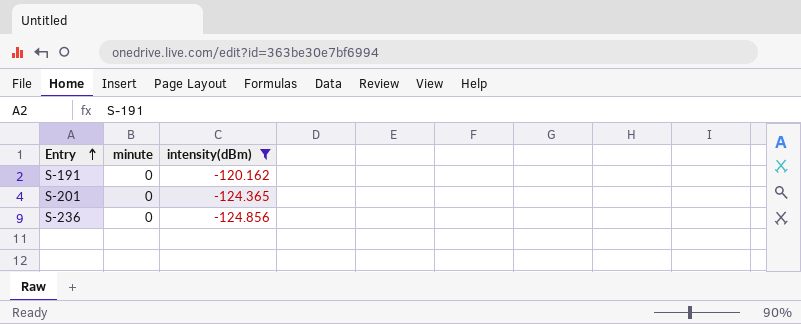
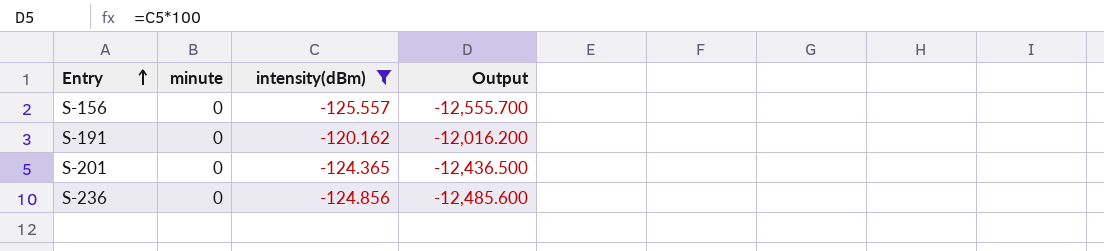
column Output | formula: none -> [intensity(dBm)] * 100
row S-156: none -> 0 | -125.557 | -12,555.700

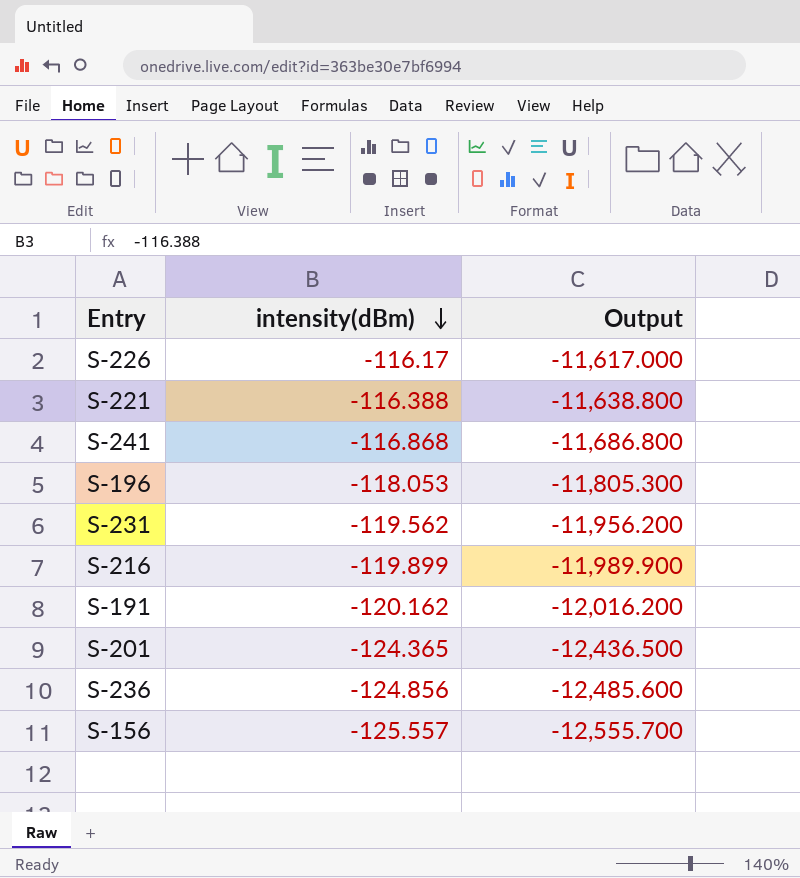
filter: intensity(dBm) <= -120.162 -> none
row order: Entry ascending -> intensity(dBm) descending
column minute | position: 2 -> none

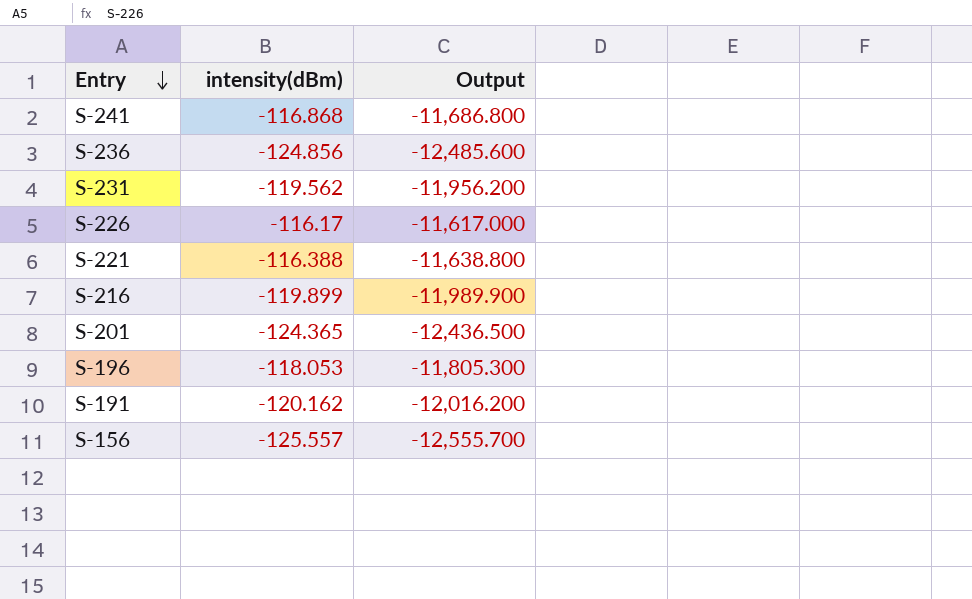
row order: intensity(dBm) descending -> Entry descending

